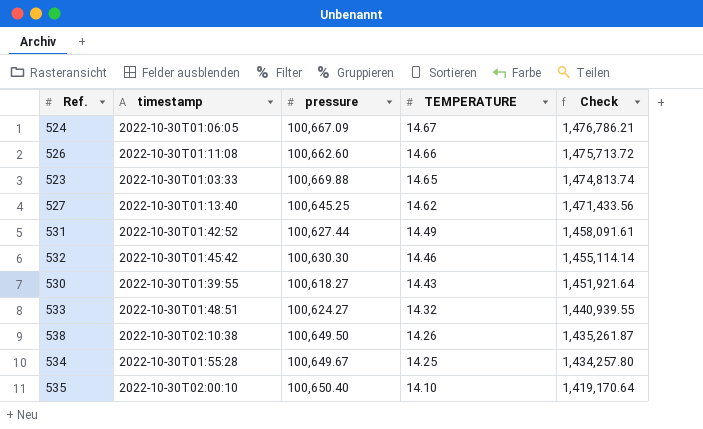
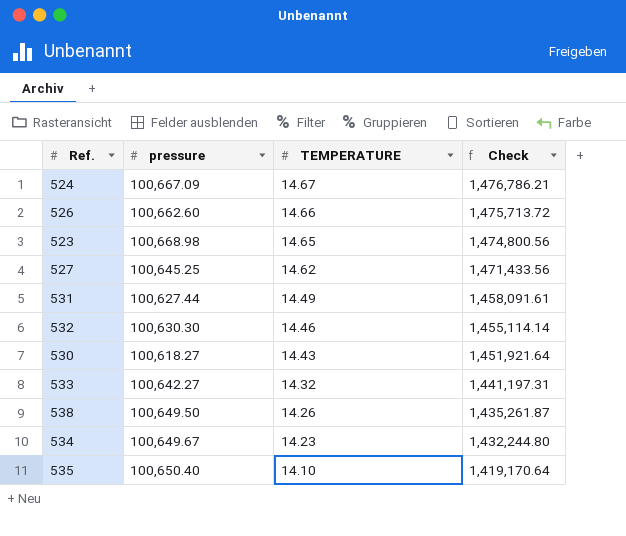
column timestamp | position: 2 -> none
523 | pressure: 100,669.88 -> 100,668.98
523 | Check: 1,474,813.74 -> 1,474,800.56
533 | pressure: 100,624.27 -> 100,642.27
533 | Check: 1,440,939.55 -> 1,441,197.31
534 | TEMPERATURE: 14.25 -> 14.23
534 | Check: 1,434,257.80 -> 1,432,244.80

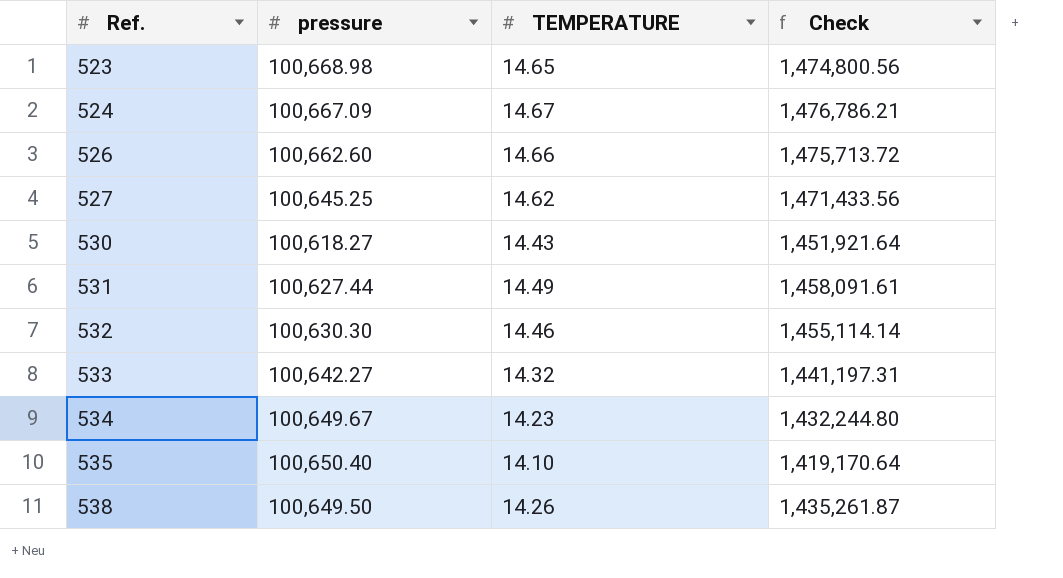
row order: TEMPERATURE descending -> Ref. ascending

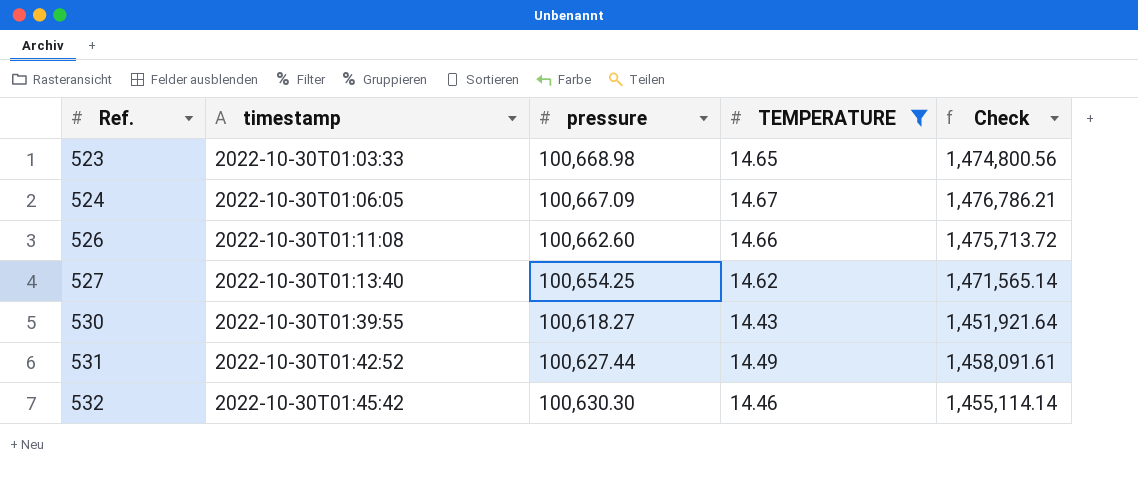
filter: none -> TEMPERATURE >= 14.43
column timestamp | position: none -> 2
527 | pressure: 100,645.25 -> 100,654.25
527 | Check: 1,471,433.56 -> 1,471,565.14

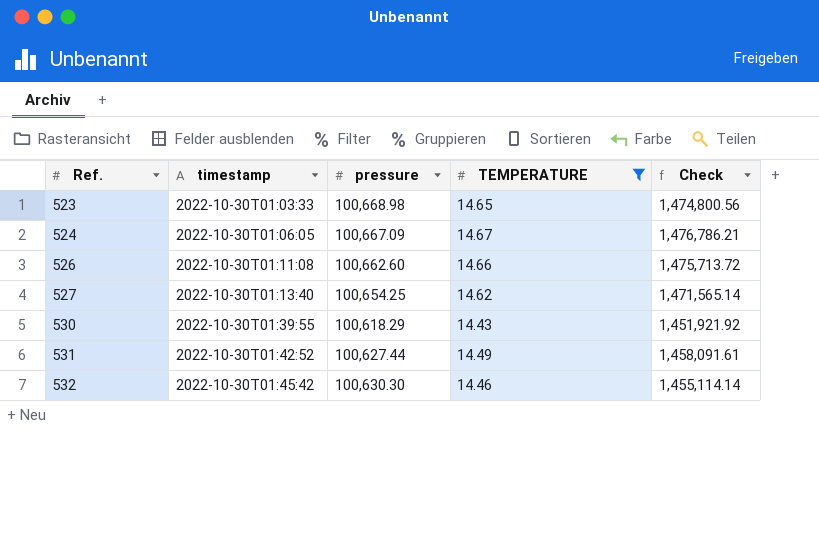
530 | pressure: 100,618.27 -> 100,618.29
530 | Check: 1,451,921.64 -> 1,451,921.92

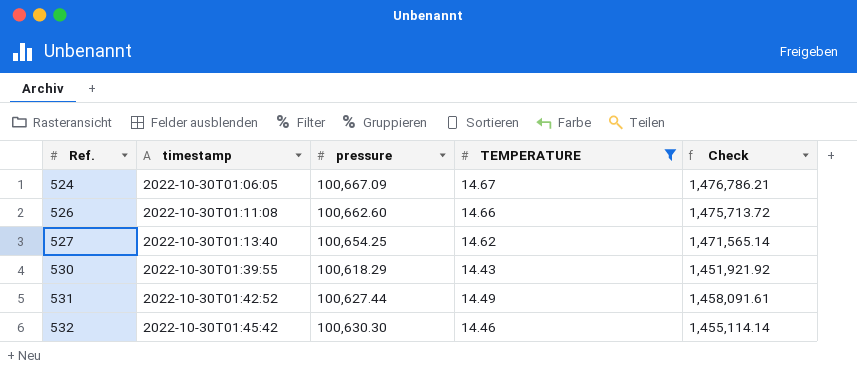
row 523: 2022-10-30T01:03:33 | 100,668.98 | 14.65 | 1,474,800.56 -> none

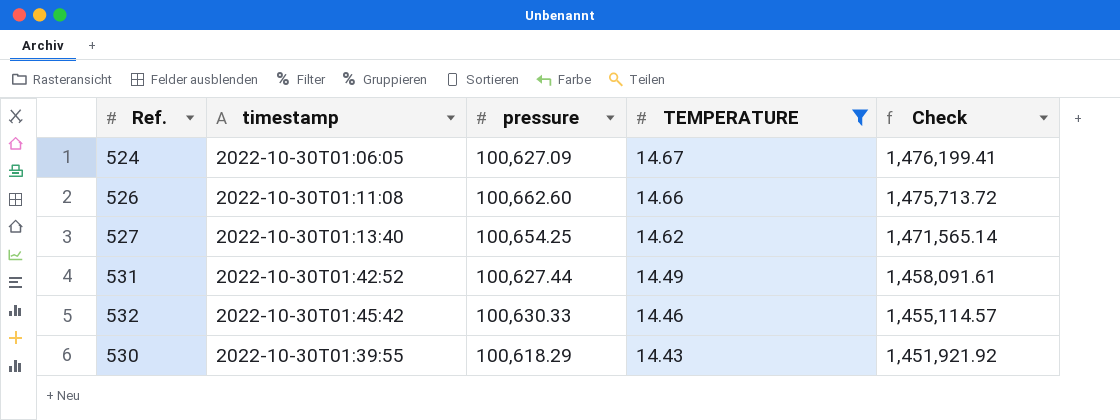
row order: Ref. ascending -> TEMPERATURE descending
524 | pressure: 100,667.09 -> 100,627.09
524 | Check: 1,476,786.21 -> 1,476,199.41
532 | pressure: 100,630.30 -> 100,630.33
532 | Check: 1,455,114.14 -> 1,455,114.57

